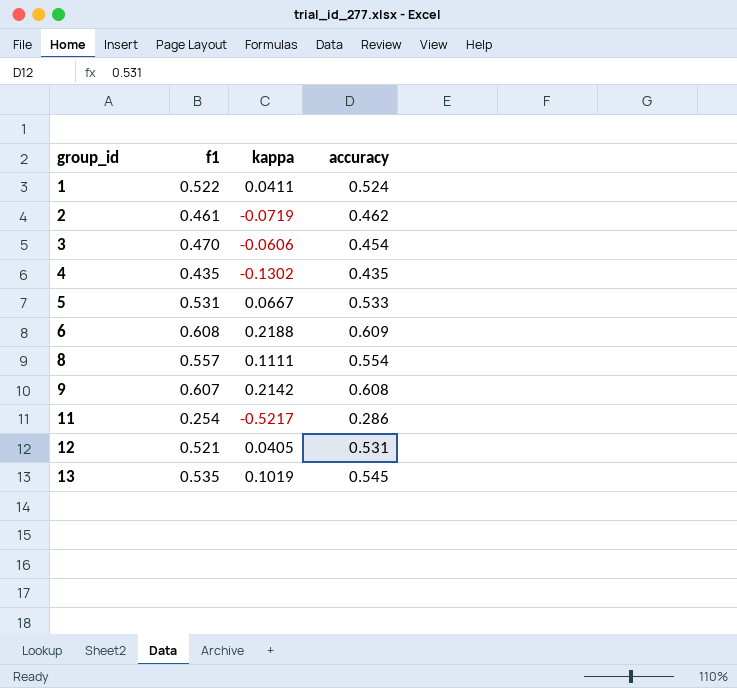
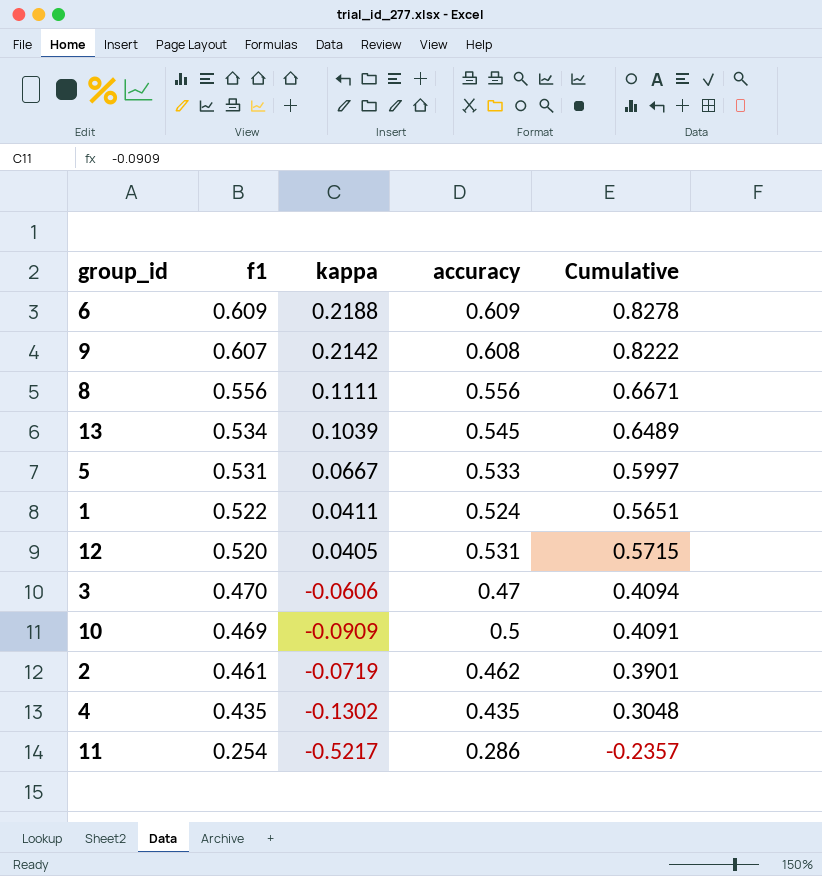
row order: group_id ascending -> f1 descending
column Cumulative | formula: none -> [kappa] + [accuracy]
6 | f1: 0.608 -> 0.609
8 | f1: 0.557 -> 0.556
8 | accuracy: 0.554 -> 0.556
13 | f1: 0.535 -> 0.534
13 | kappa: 0.1019 -> 0.1039
12 | f1: 0.521 -> 0.520
3 | accuracy: 0.454 -> 0.47
row 10: none -> 0.469 | -0.0909 | 0.5 | 0.4091

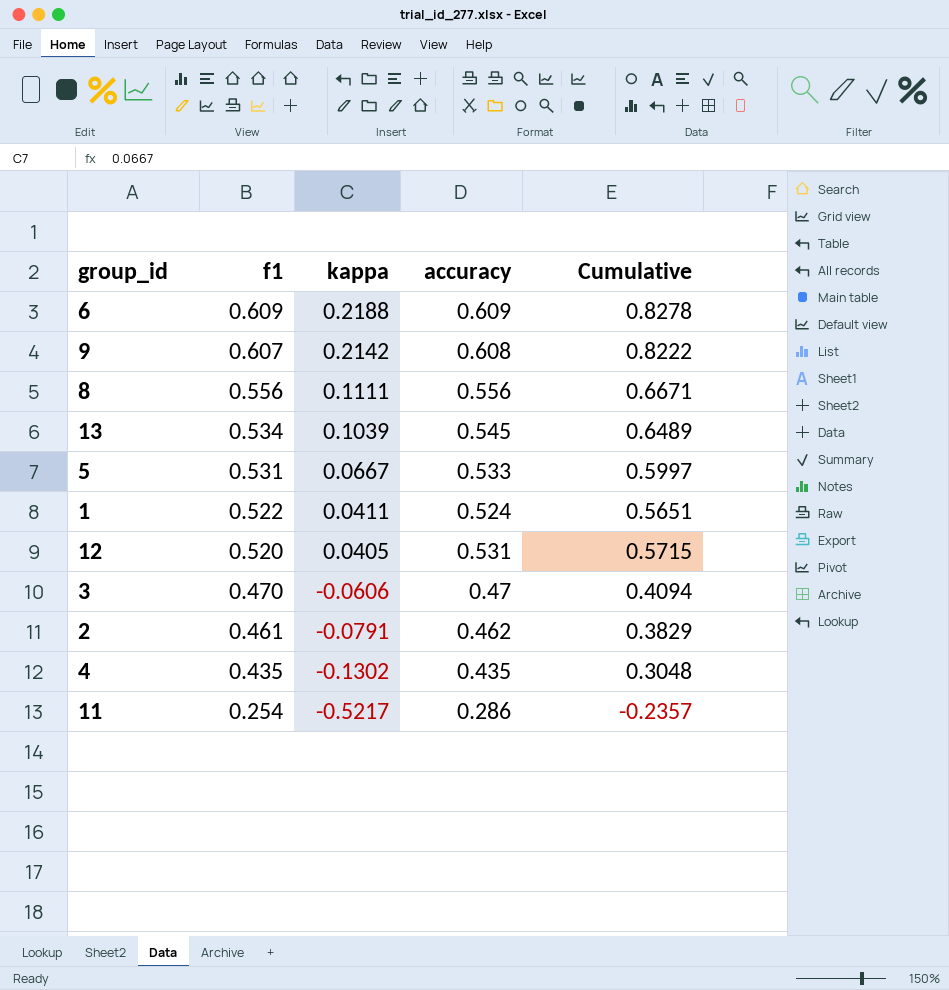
row 10: 0.469 | -0.0909 | 0.5 | 0.4091 -> none
2 | kappa: -0.0719 -> -0.0791
2 | Cumulative: 0.3901 -> 0.3829

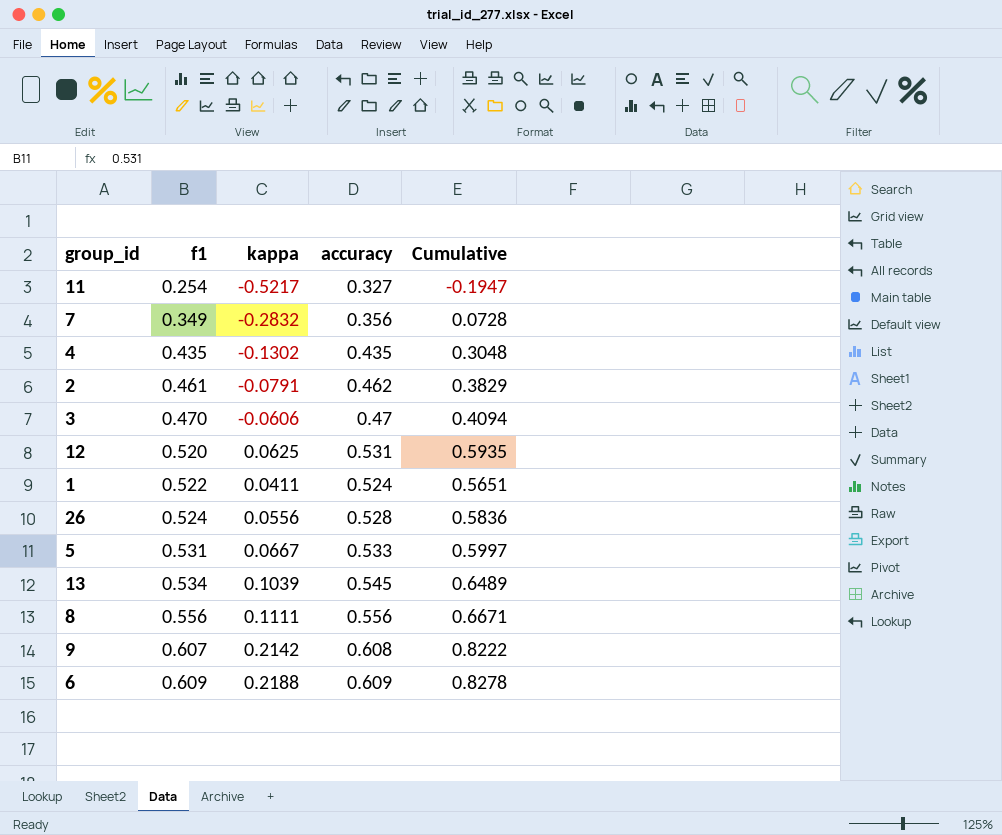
row order: f1 descending -> f1 ascending
11 | accuracy: 0.286 -> 0.327
11 | Cumulative: -0.2357 -> -0.1947
row 7: none -> 0.349 | -0.2832 | 0.356 | 0.0728
12 | kappa: 0.0405 -> 0.0625
12 | Cumulative: 0.5715 -> 0.5935
row 26: none -> 0.524 | 0.0556 | 0.528 | 0.5836

